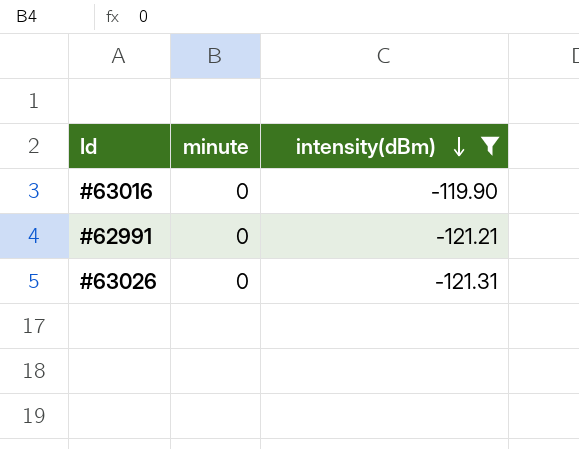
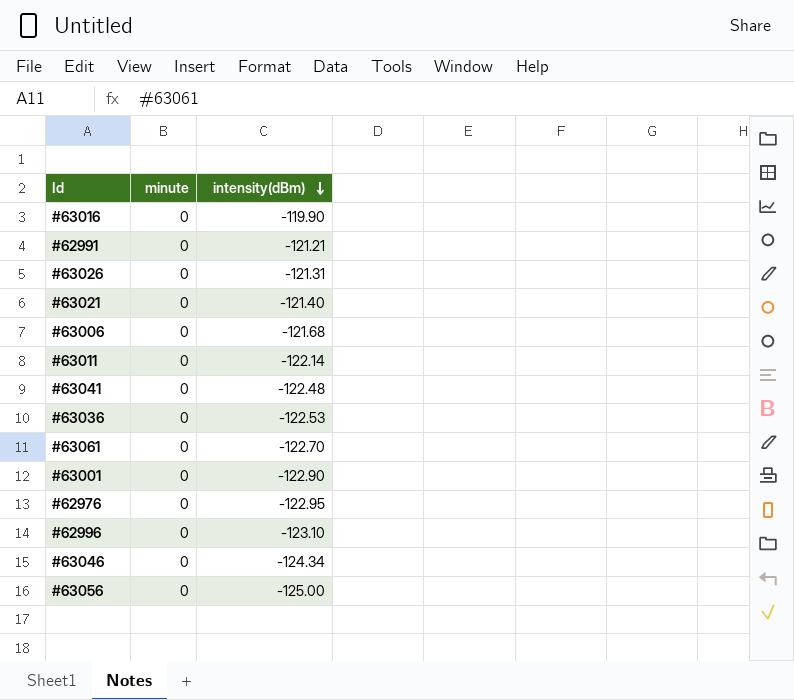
filter: intensity(dBm) >= -121.31 -> none

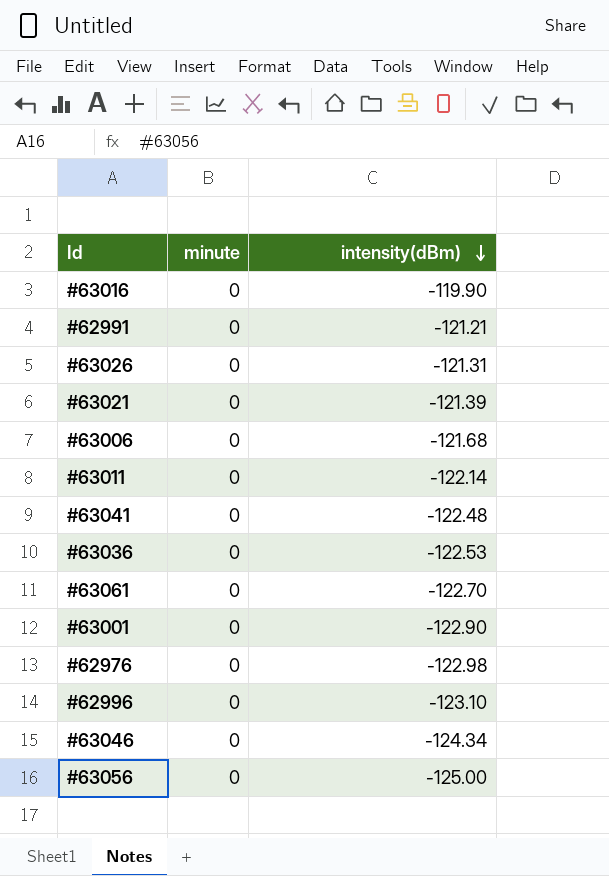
#63021 | intensity(dBm): -121.40 -> -121.39
#62976 | intensity(dBm): -122.95 -> -122.98

